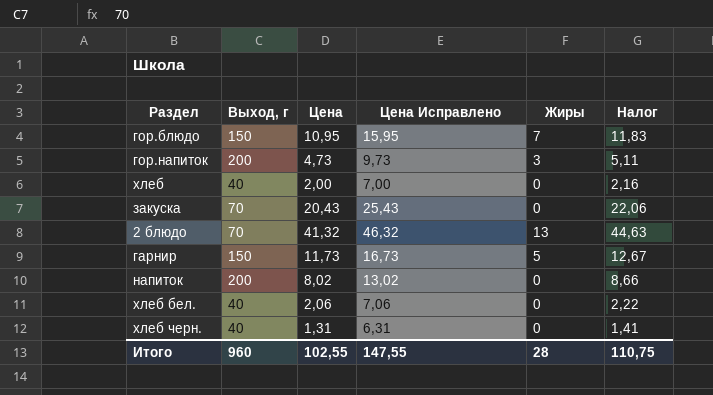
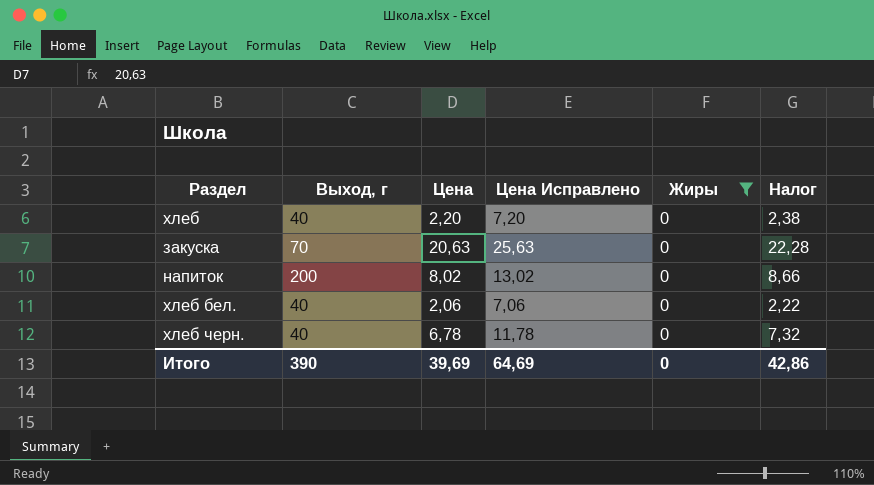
filter: none -> Жиры = 0
хлеб | Цена: 2,00 -> 2,20
хлеб | Цена Исправлено: 7,00 -> 7,20
хлеб | Налог: 2,16 -> 2,38
закуска | Цена: 20,43 -> 20,63
закуска | Цена Исправлено: 25,43 -> 25,63
закуска | Налог: 22,06 -> 22,28
хлеб черн. | Цена: 1,31 -> 6,78
хлеб черн. | Цена Исправлено: 6,31 -> 11,78
хлеб черн. | Налог: 1,41 -> 7,32
Итого | Выход, г: 960 -> 390
Итого | Цена: 102,55 -> 39,69
Итого | Цена Исправлено: 147,55 -> 64,69
Итого | Жиры: 28 -> 0
Итого | Налог: 110,75 -> 42,86

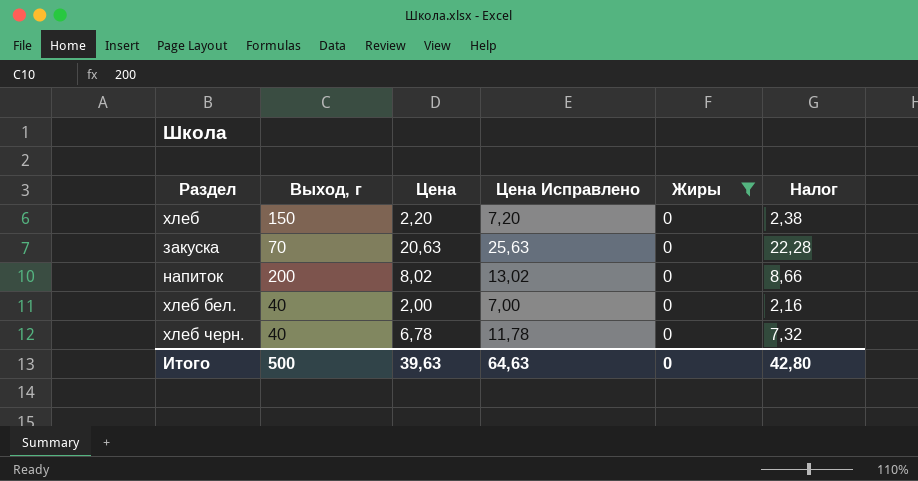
хлеб | Выход, г: 40 -> 150
хлеб бел. | Цена: 2,06 -> 2,00
хлеб бел. | Цена Исправлено: 7,06 -> 7,00
хлеб бел. | Налог: 2,22 -> 2,16
Итого | Выход, г: 390 -> 500
Итого | Цена: 39,69 -> 39,63
Итого | Цена Исправлено: 64,69 -> 64,63
Итого | Налог: 42,86 -> 42,80

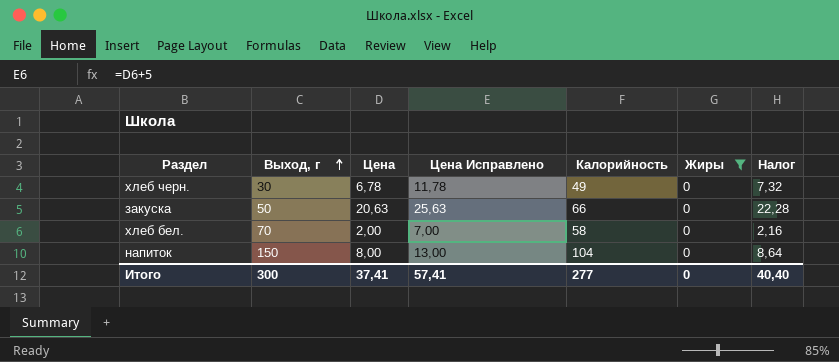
row order: none -> Выход, г ascending
column Калорийность | position: none -> 5
row хлеб: 150 | 2,20 | 7,20 | 0 | 2,38 -> none
хлеб черн. | Выход, г: 40 -> 30
закуска | Выход, г: 70 -> 50
хлеб бел. | Выход, г: 40 -> 70
напиток | Выход, г: 200 -> 150
напиток | Цена: 8,02 -> 8,00
напиток | Цена Исправлено: 13,02 -> 13,00
напиток | Налог: 8,66 -> 8,64
Итого | Выход, г: 500 -> 300
Итого | Цена: 39,63 -> 37,41
Итого | Цена Исправлено: 64,63 -> 57,41
Итого | Налог: 42,80 -> 40,40

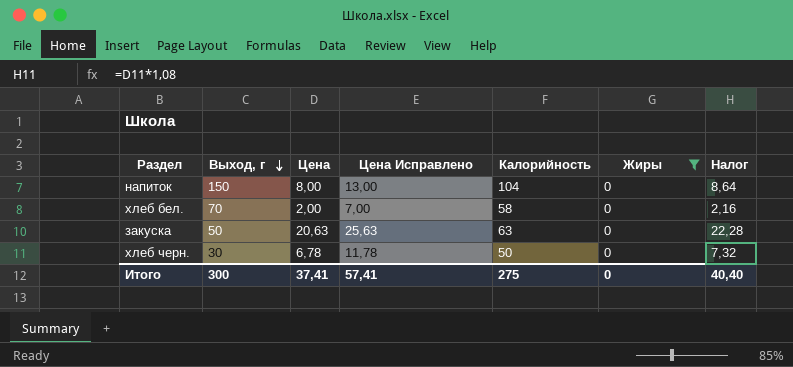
row order: Выход, г ascending -> Выход, г descending
закуска | Калорийность: 66 -> 63
хлеб черн. | Калорийность: 49 -> 50
Итого | Калорийность: 277 -> 275

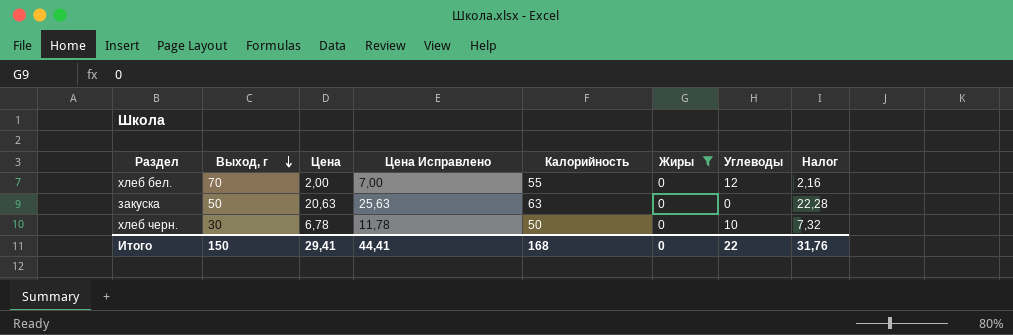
column Углеводы | position: none -> 7
row напиток: 150 | 8,00 | 13,00 | 104 | 0 | 8,64 -> none
хлеб бел. | Калорийность: 58 -> 55
Итого | Выход, г: 300 -> 150
Итого | Цена: 37,41 -> 29,41
Итого | Цена Исправлено: 57,41 -> 44,41
Итого | Калорийность: 275 -> 168
Итого | Налог: 40,40 -> 31,76

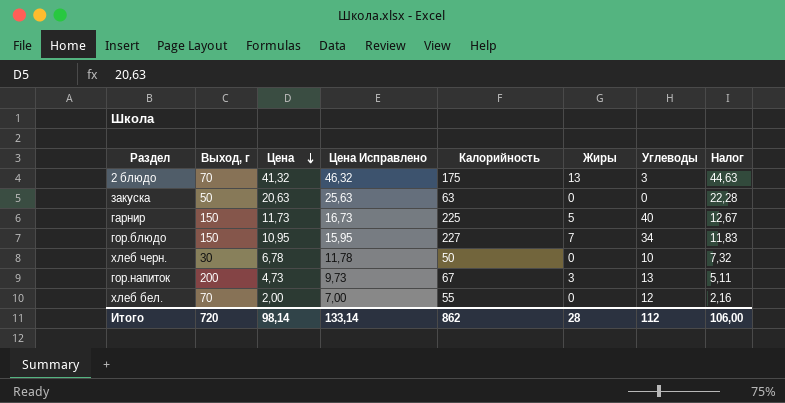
filter: Жиры = 0 -> none
row order: Выход, г descending -> Цена descending
Итого | Выход, г: 150 -> 720
Итого | Цена: 29,41 -> 98,14
Итого | Цена Исправлено: 44,41 -> 133,14
Итого | Калорийность: 168 -> 862
Итого | Жиры: 0 -> 28
Итого | Углеводы: 22 -> 112
Итого | Налог: 31,76 -> 106,00

